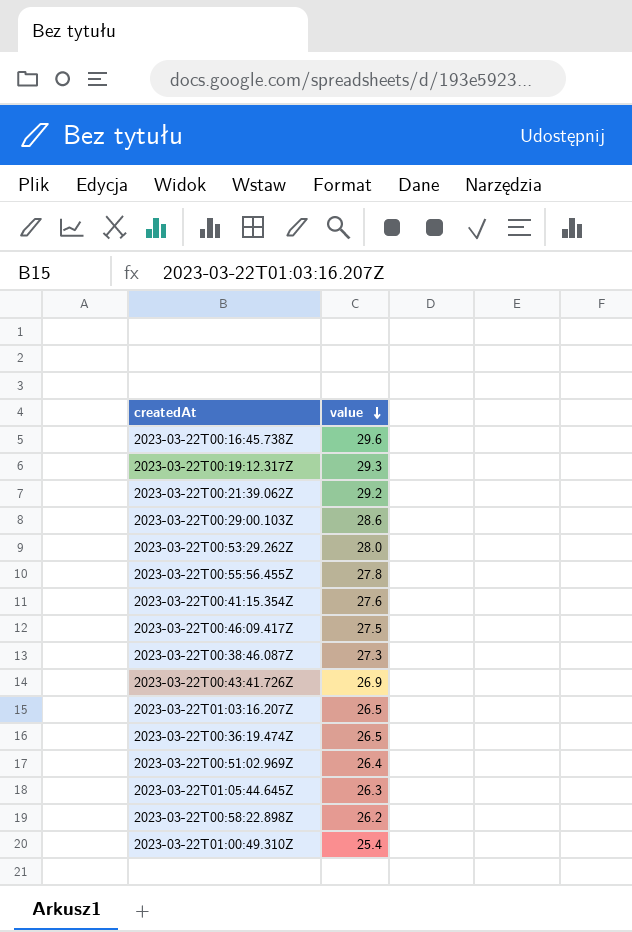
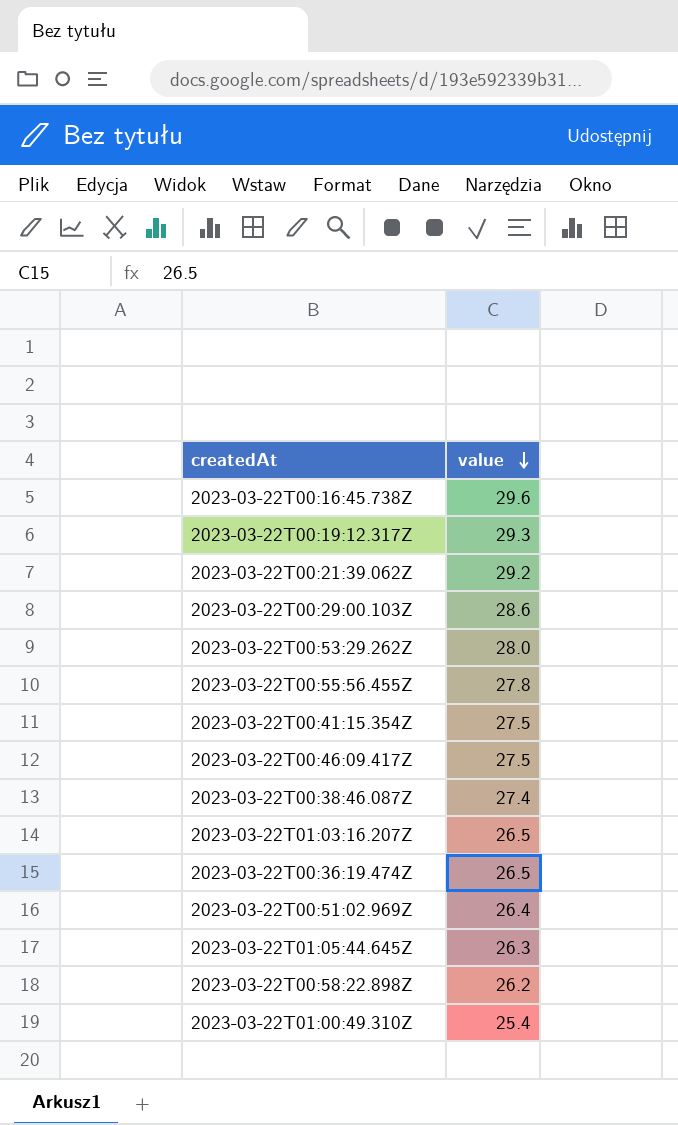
row 2023-03-22T00:43:41.726Z: 26.9 -> none
2023-03-22T00:41:15.354Z | value: 27.6 -> 27.5
2023-03-22T00:38:46.087Z | value: 27.3 -> 27.4

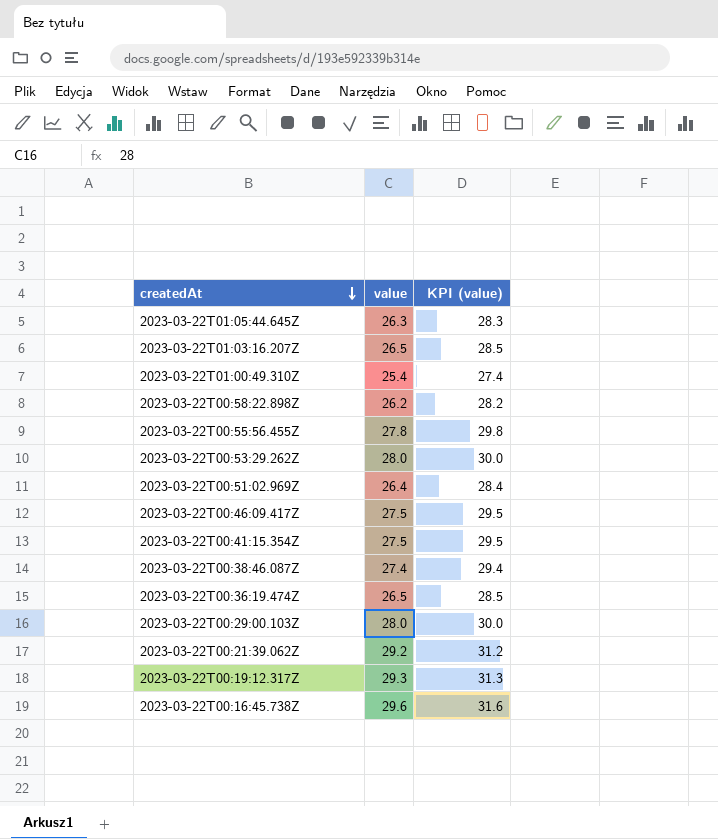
row order: value descending -> createdAt descending
column KPI (value) | formula: none -> [value] + 2
2023-03-22T00:29:00.103Z | value: 28.6 -> 28.0

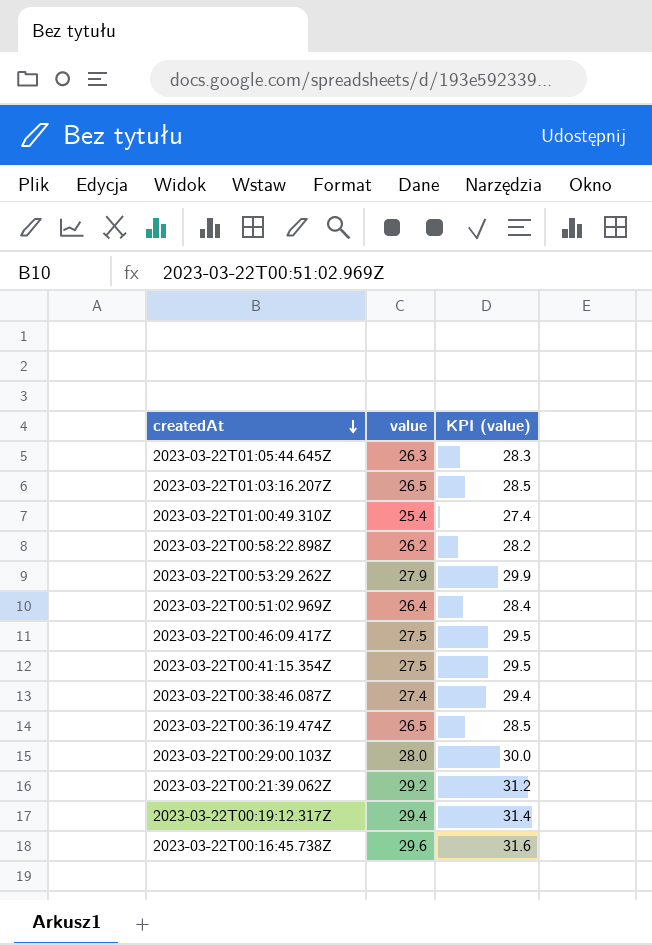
row 2023-03-22T00:55:56.455Z: 27.8 | 29.8 -> none
2023-03-22T00:53:29.262Z | value: 28.0 -> 27.9
2023-03-22T00:53:29.262Z | KPI (value): 30.0 -> 29.9
2023-03-22T00:19:12.317Z | value: 29.3 -> 29.4
2023-03-22T00:19:12.317Z | KPI (value): 31.3 -> 31.4

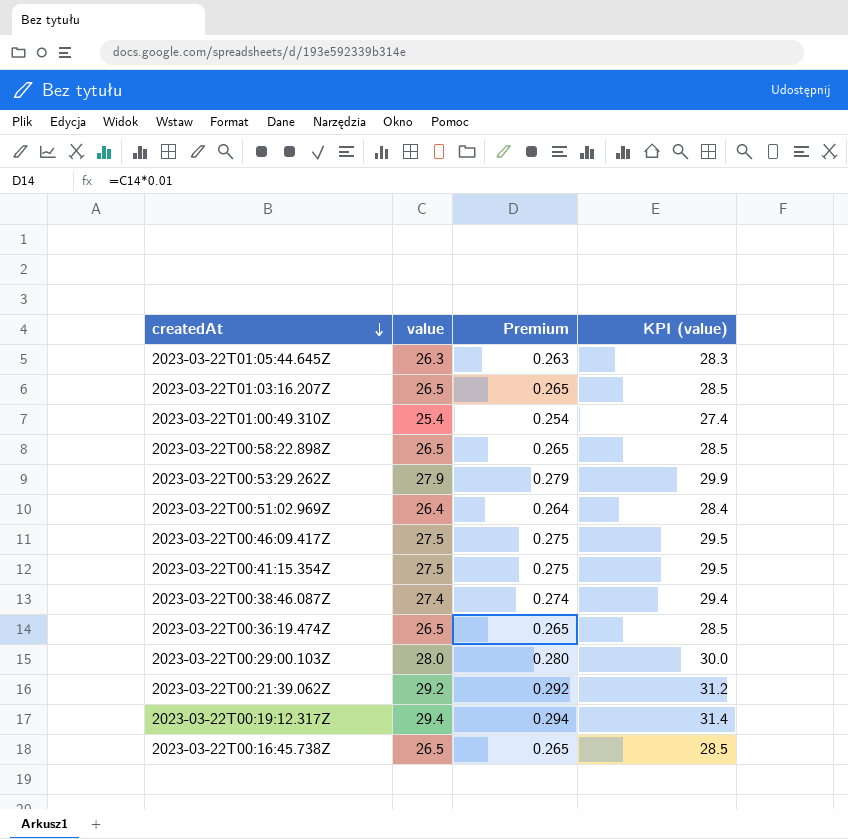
column Premium | formula: none -> [value] * 0.01
2023-03-22T00:58:22.898Z | value: 26.2 -> 26.5
2023-03-22T00:58:22.898Z | KPI (value): 28.2 -> 28.5
2023-03-22T00:16:45.738Z | value: 29.6 -> 26.5
2023-03-22T00:16:45.738Z | KPI (value): 31.6 -> 28.5

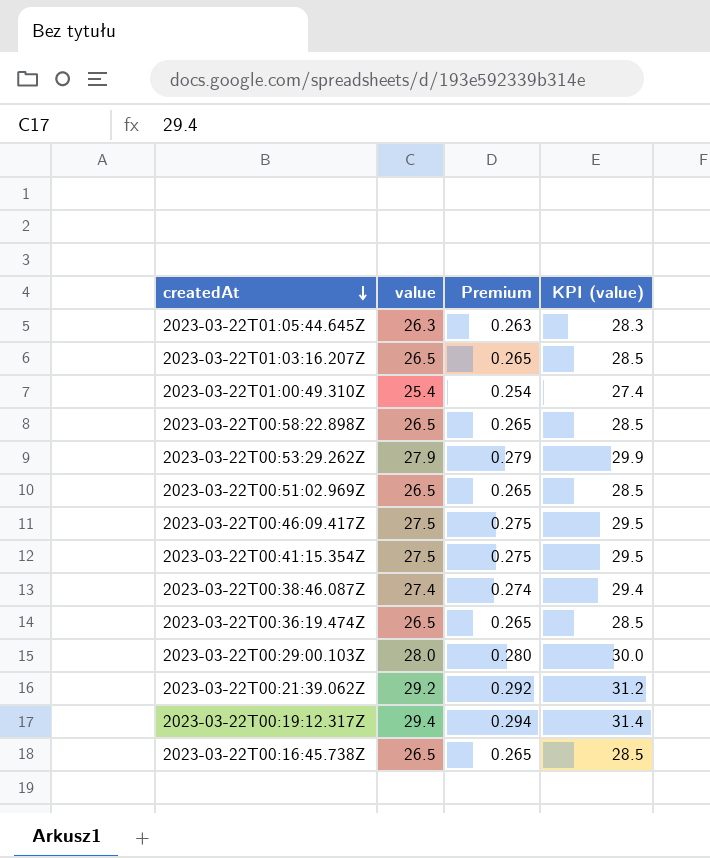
2023-03-22T00:51:02.969Z | value: 26.4 -> 26.5
2023-03-22T00:51:02.969Z | Premium: 0.264 -> 0.265
2023-03-22T00:51:02.969Z | KPI (value): 28.4 -> 28.5

